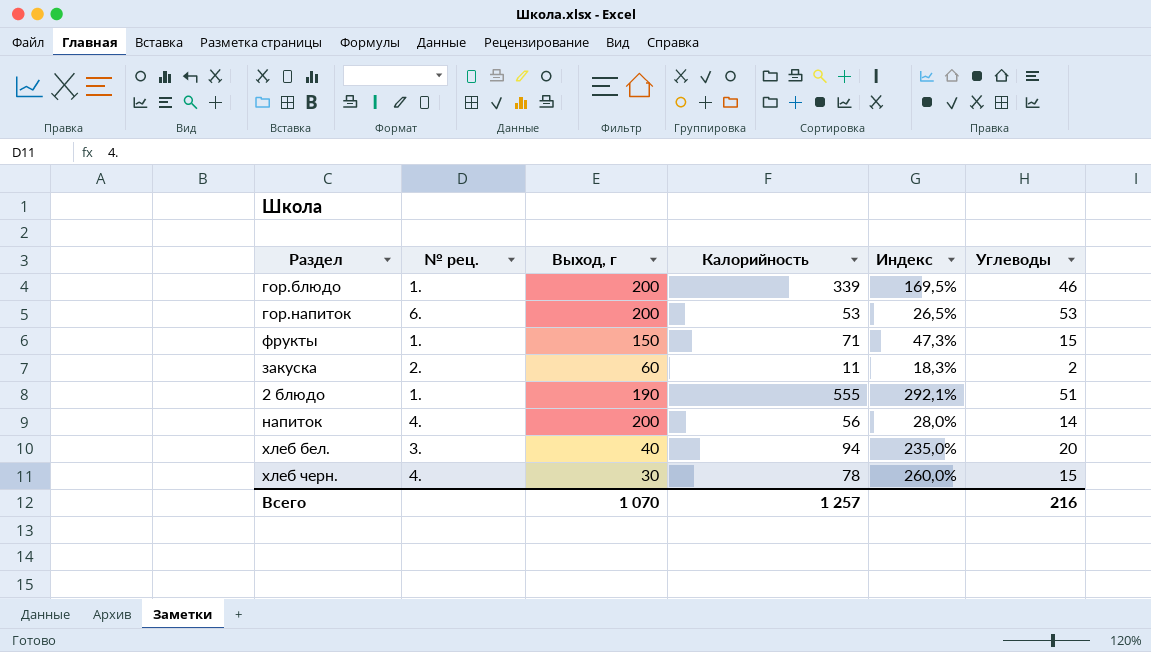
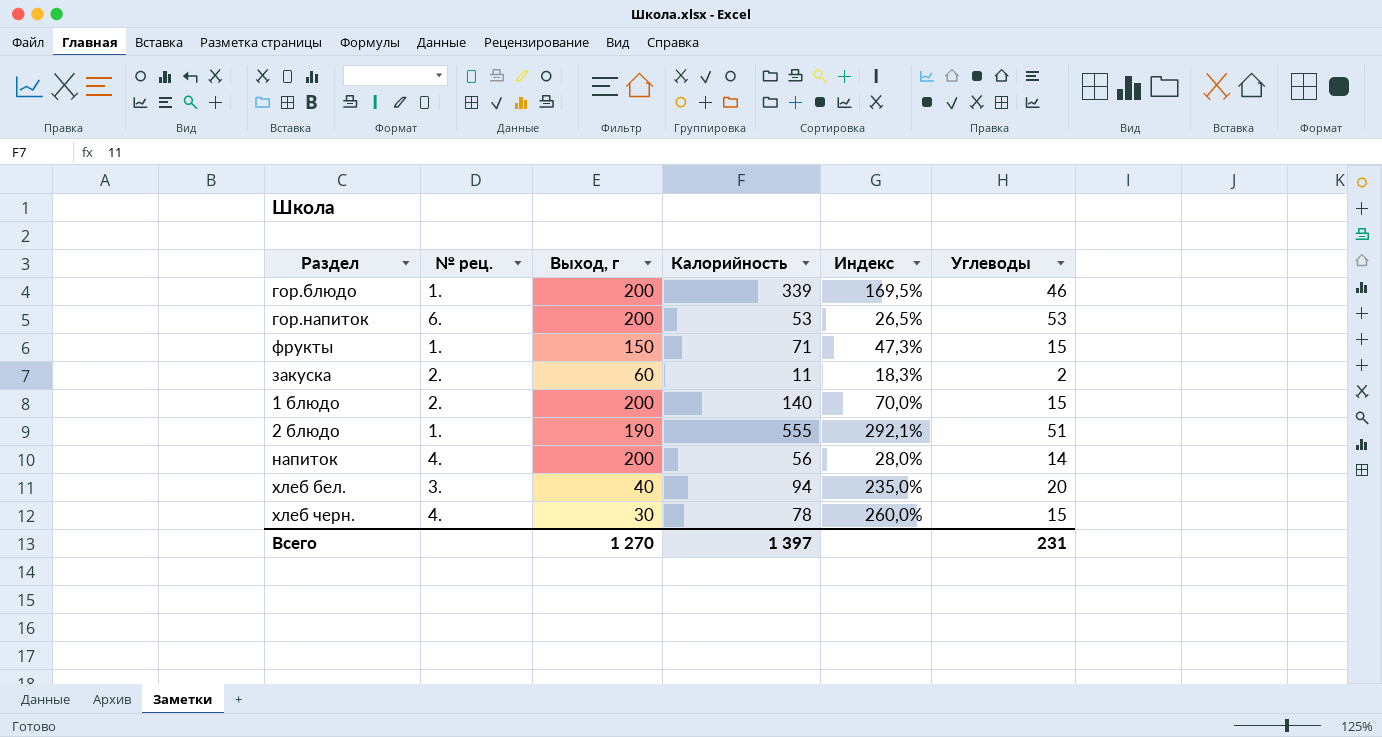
row 1 блюдо: none -> 2. | 200 | 140 | 70,0% | 15
Всего | Выход, г: 1 070 -> 1 270
Всего | Калорийность: 1 257 -> 1 397
Всего | Углеводы: 216 -> 231

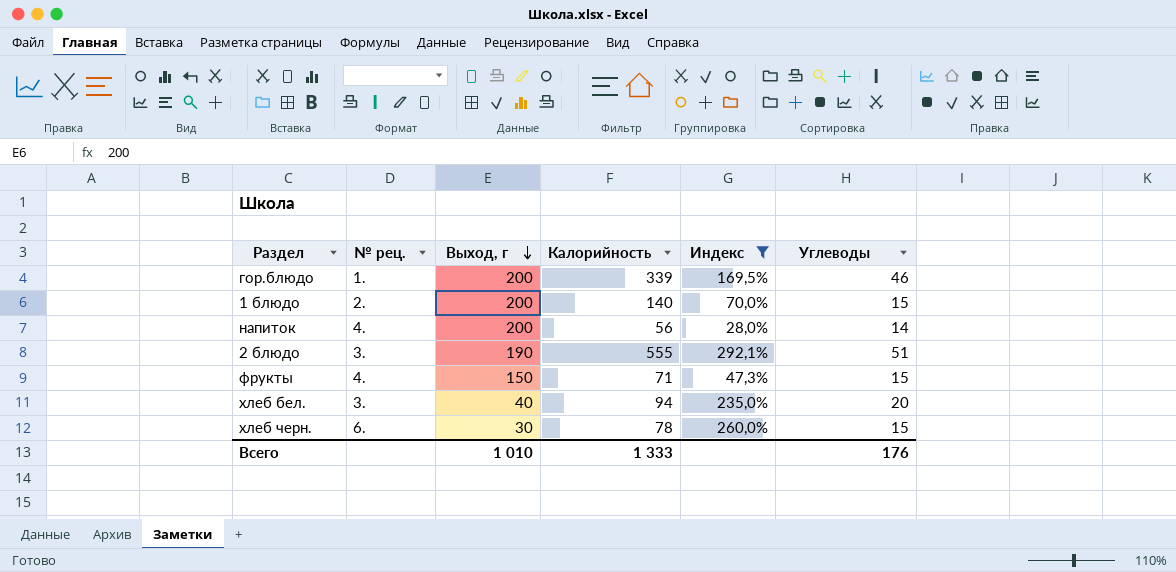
filter: none -> Индекс >= 28,0%
row order: none -> Выход, г descending
2 блюдо | № рец.: 1. -> 3.
фрукты | № рец.: 1. -> 4.
хлеб черн. | № рец.: 4. -> 6.
Всего | Выход, г: 1 270 -> 1 010
Всего | Калорийность: 1 397 -> 1 333
Всего | Углеводы: 231 -> 176

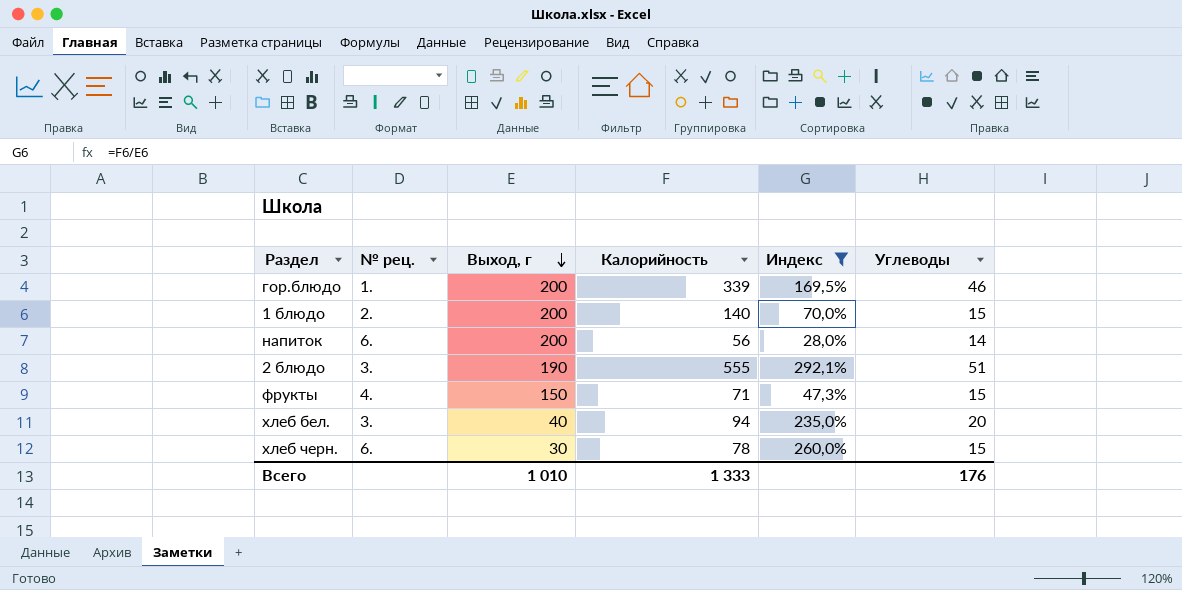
напиток | № рец.: 4. -> 6.

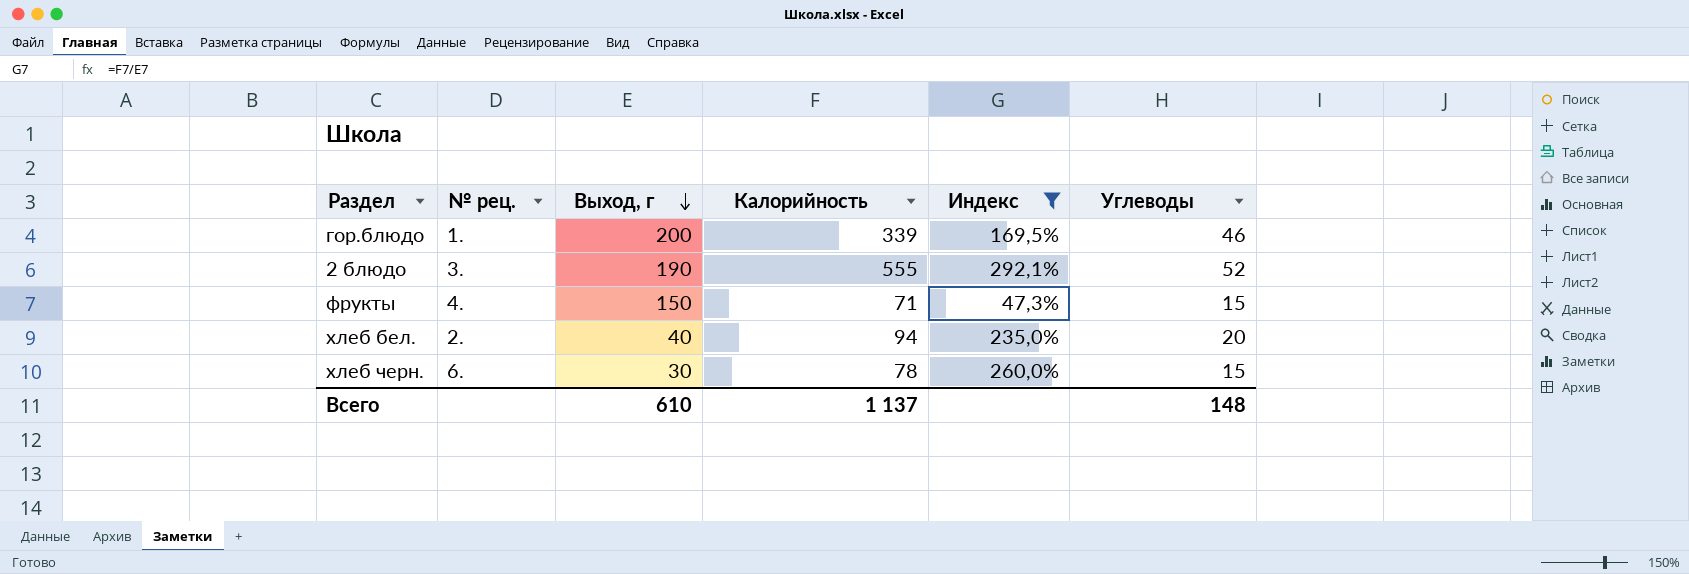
row 1 блюдо: 2. | 200 | 140 | 70,0% | 15 -> none
row напиток: 6. | 200 | 56 | 28,0% | 14 -> none
2 блюдо | Углеводы: 51 -> 52
хлеб бел. | № рец.: 3. -> 2.
Всего | Выход, г: 1 010 -> 610
Всего | Калорийность: 1 333 -> 1 137
Всего | Углеводы: 176 -> 148

